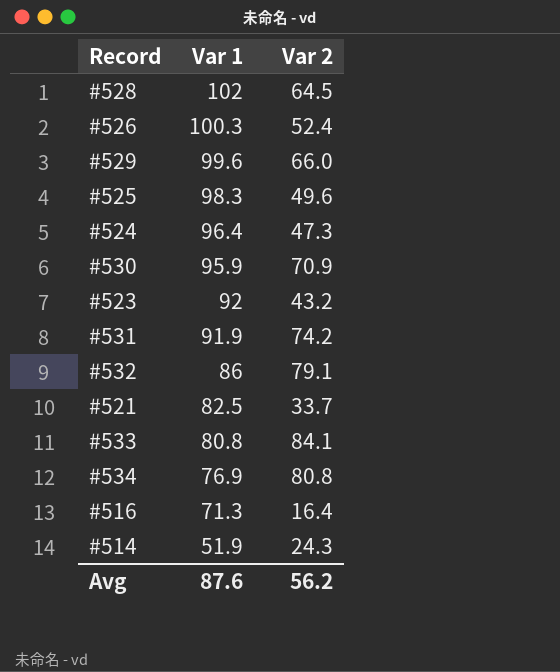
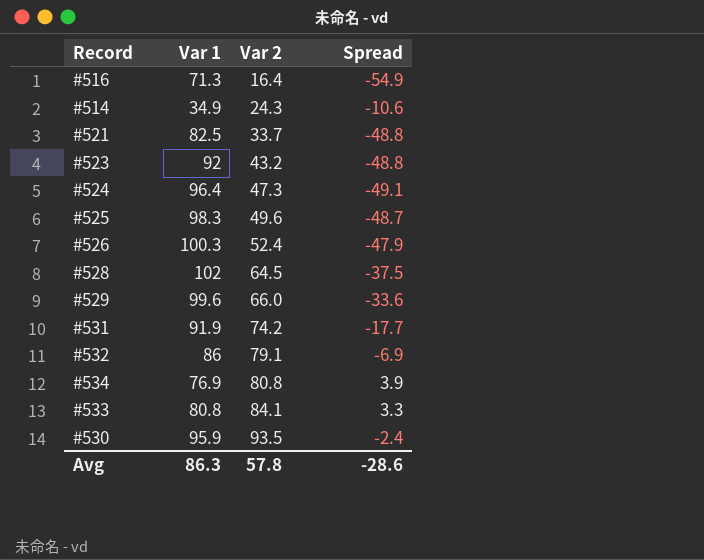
row order: Var 1 descending -> Var 2 ascending
column Spread | formula: none -> [Var 2] - [Var 1]
#514 | Var 1: 51.9 -> 34.9
#530 | Var 2: 70.9 -> 93.5
Avg | Var 1: 87.6 -> 86.3
Avg | Var 2: 56.2 -> 57.8

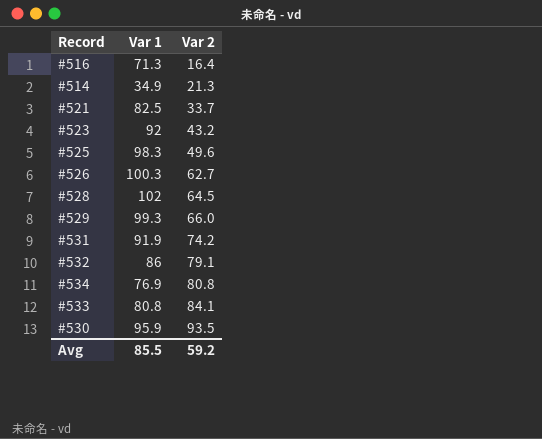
column Spread | formula: [Var 2] - [Var 1] -> none
row #524: 96.4 | 47.3 | -49.1 -> none
#514 | Var 2: 24.3 -> 21.3
#526 | Var 2: 52.4 -> 62.7
#529 | Var 1: 99.6 -> 99.3
Avg | Var 1: 86.3 -> 85.5
Avg | Var 2: 57.8 -> 59.2

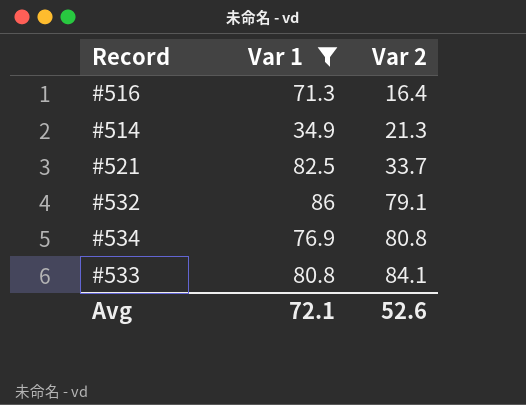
filter: none -> Var 1 <= 86
Avg | Var 1: 85.5 -> 72.1
Avg | Var 2: 59.2 -> 52.6

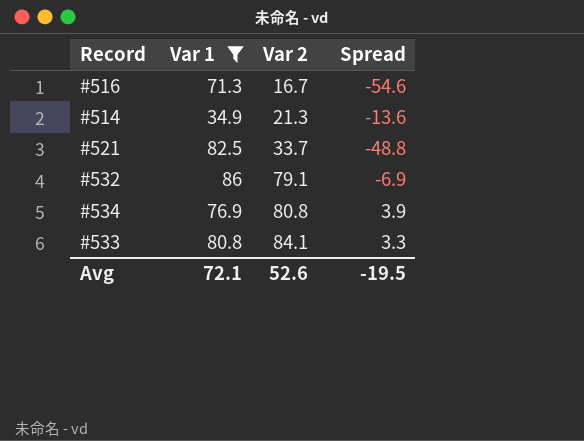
column Spread | formula: none -> [Var 2] - [Var 1]
#516 | Var 2: 16.4 -> 16.7

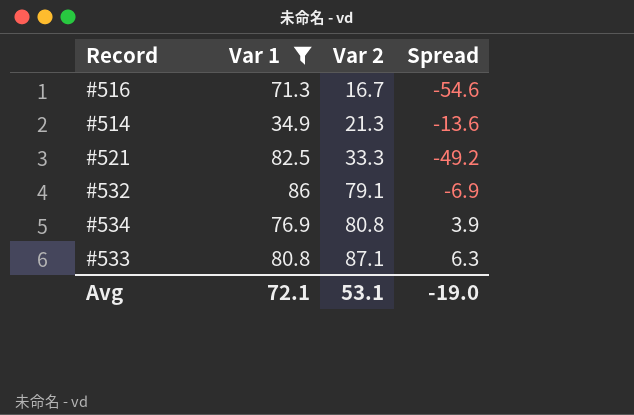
#521 | Var 2: 33.7 -> 33.3
#521 | Spread: -48.8 -> -49.2
#533 | Var 2: 84.1 -> 87.1
#533 | Spread: 3.3 -> 6.3
Avg | Var 2: 52.6 -> 53.1
Avg | Spread: -19.5 -> -19.0

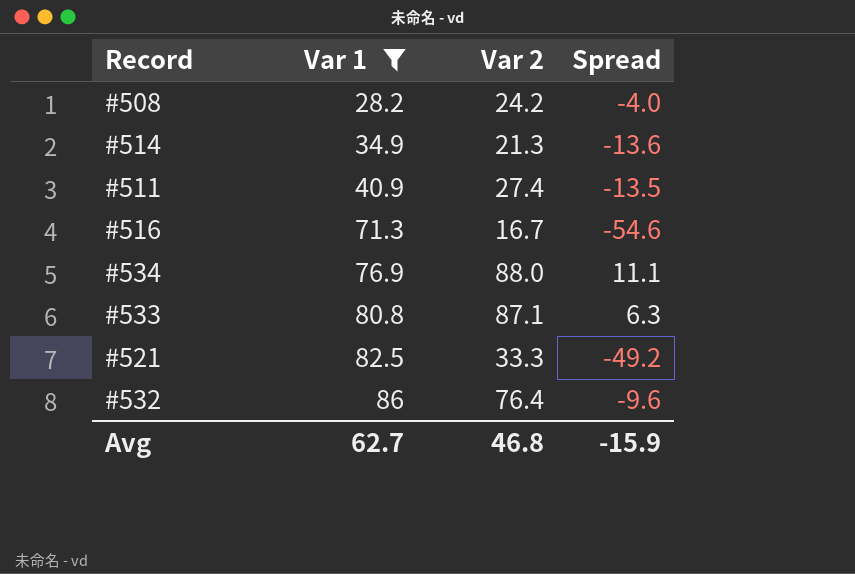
row order: Var 2 ascending -> Var 1 ascending
row #508: none -> 28.2 | 24.2 | -4.0
row #511: none -> 40.9 | 27.4 | -13.5
#534 | Var 2: 80.8 -> 88.0
#534 | Spread: 3.9 -> 11.1
#532 | Var 2: 79.1 -> 76.4
#532 | Spread: -6.9 -> -9.6
Avg | Var 1: 72.1 -> 62.7
Avg | Var 2: 53.1 -> 46.8
Avg | Spread: -19.0 -> -15.9

